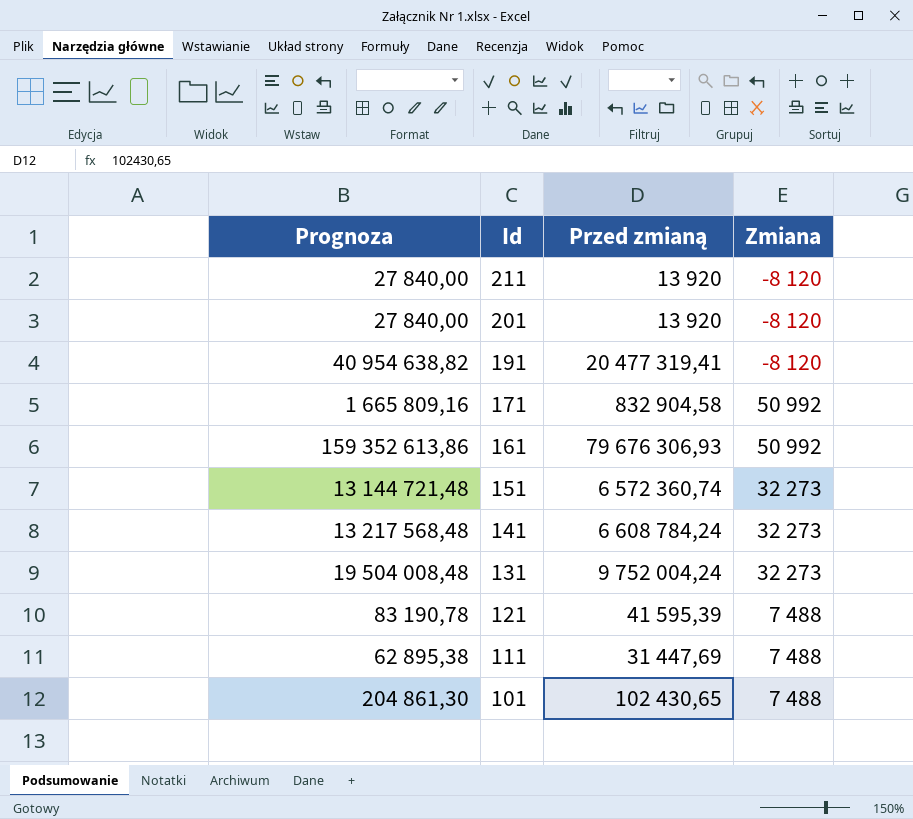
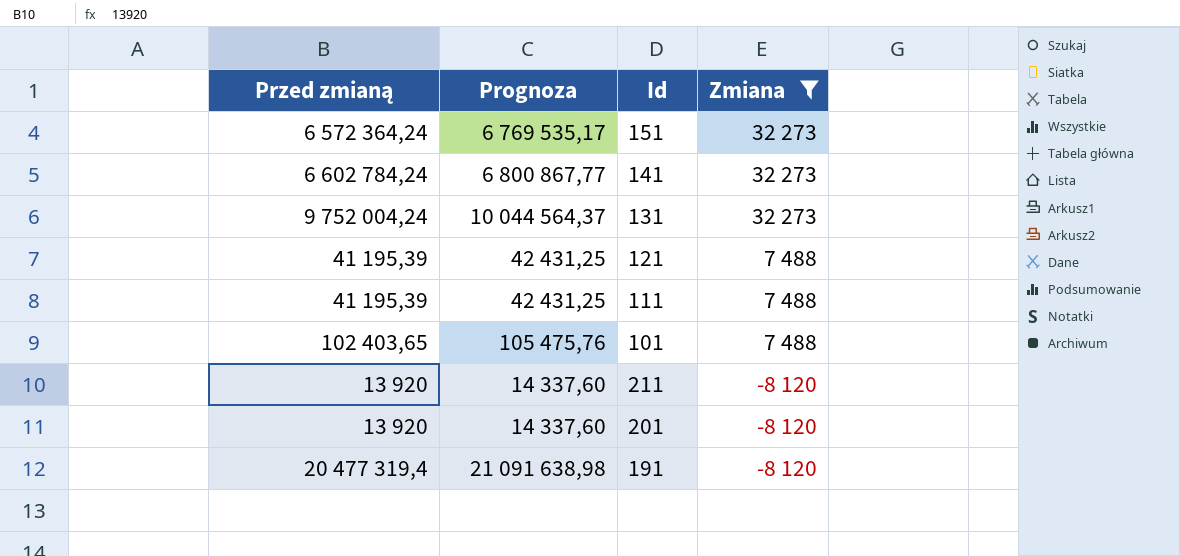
filter: none -> Zmiana != 50 992
row order: Id descending -> Zmiana descending
column Przed zmianą | position: 3 -> 1
column Prognoza | formula: [Przed zmianą] * 2 -> [Przed zmianą] * 1,03
151 | Przed zmianą: 6 572 360,74 -> 6 572 364,24
141 | Przed zmianą: 6 608 784,24 -> 6 602 784,24
121 | Przed zmianą: 41 595,39 -> 41 195,39
111 | Przed zmianą: 31 447,69 -> 41 195,39
101 | Przed zmianą: 102 430,65 -> 102 403,65
191 | Przed zmianą: 20 477 319,41 -> 20 477 319,4

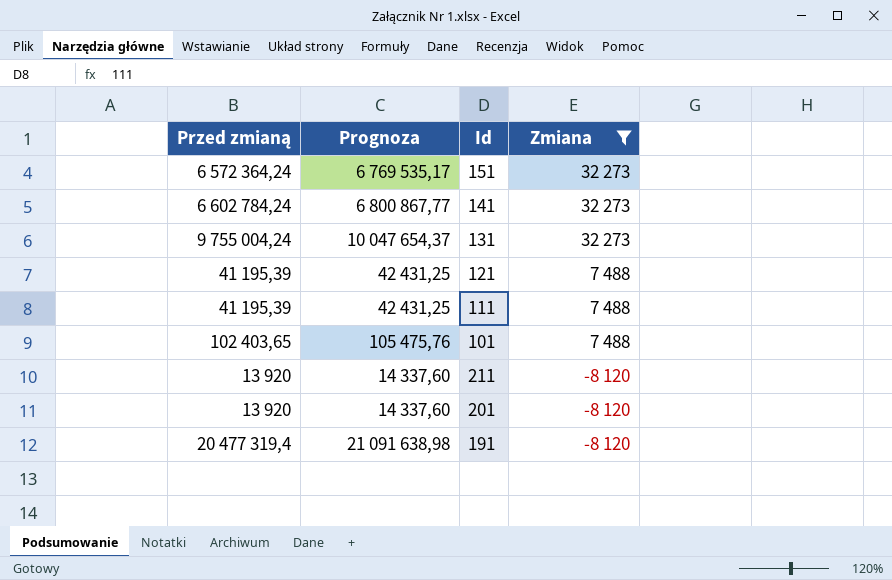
131 | Przed zmianą: 9 752 004,24 -> 9 755 004,24
131 | Prognoza: 10 044 564,37 -> 10 047 654,37

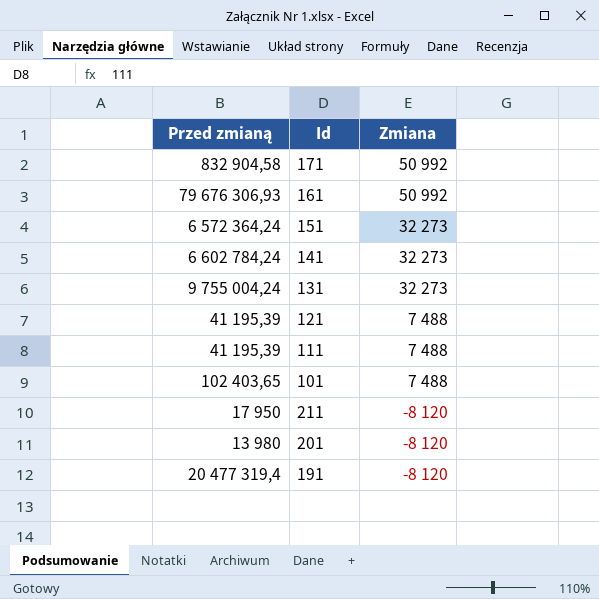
filter: Zmiana != 50 992 -> none
column Prognoza | formula: [Przed zmianą] * 1,03 -> none
211 | Przed zmianą: 13 920 -> 17 950
201 | Przed zmianą: 13 920 -> 13 980

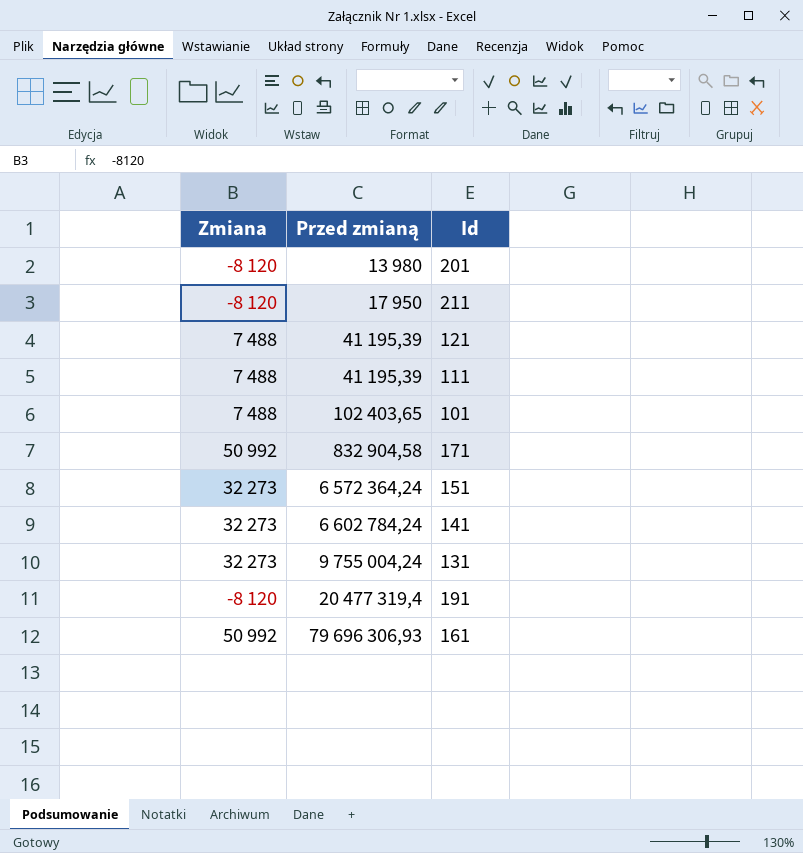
row order: Zmiana descending -> Przed zmianą ascending
column Zmiana | position: 3 -> 1
161 | Przed zmianą: 79 676 306,93 -> 79 696 306,93

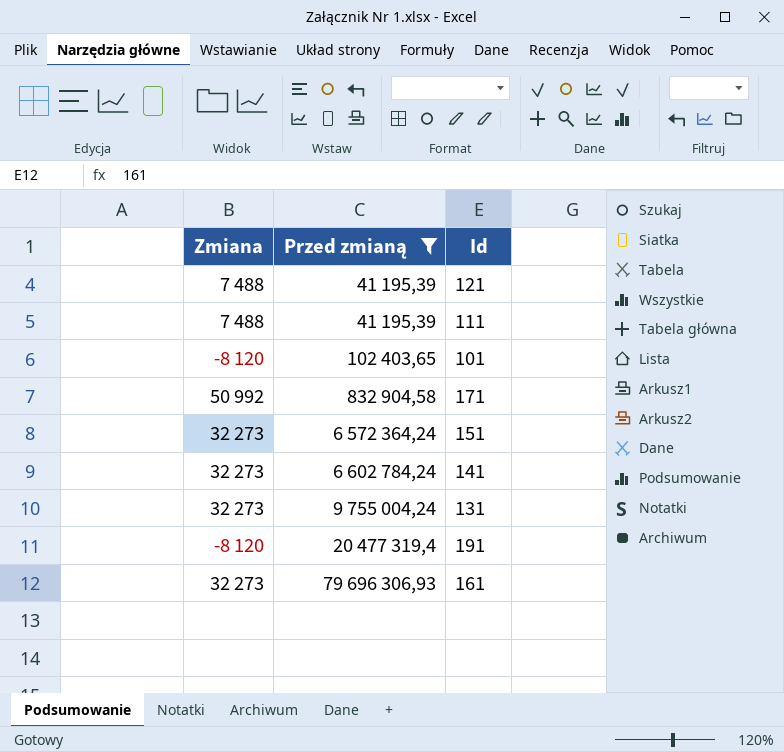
filter: none -> Przed zmianą >= 41 195,39
101 | Zmiana: 7 488 -> -8 120
161 | Zmiana: 50 992 -> 32 273

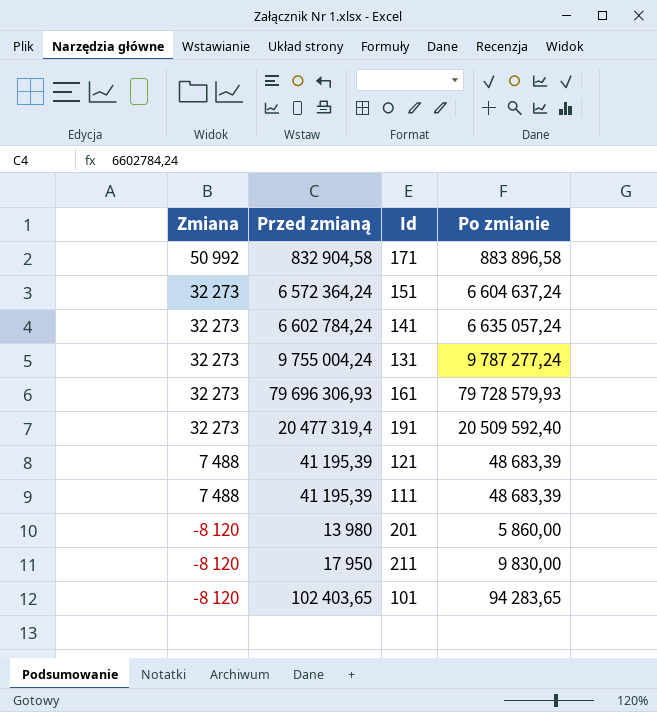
filter: Przed zmianą >= 41 195,39 -> none
row order: Przed zmianą ascending -> Zmiana descending
column Po zmianie | formula: none -> [Zmiana] + [Przed zmianą]
191 | Zmiana: -8 120 -> 32 273

